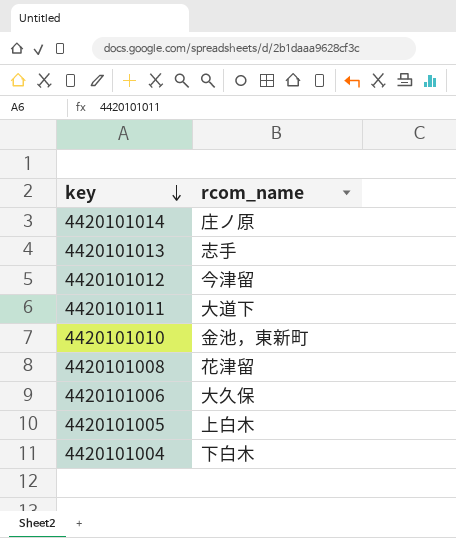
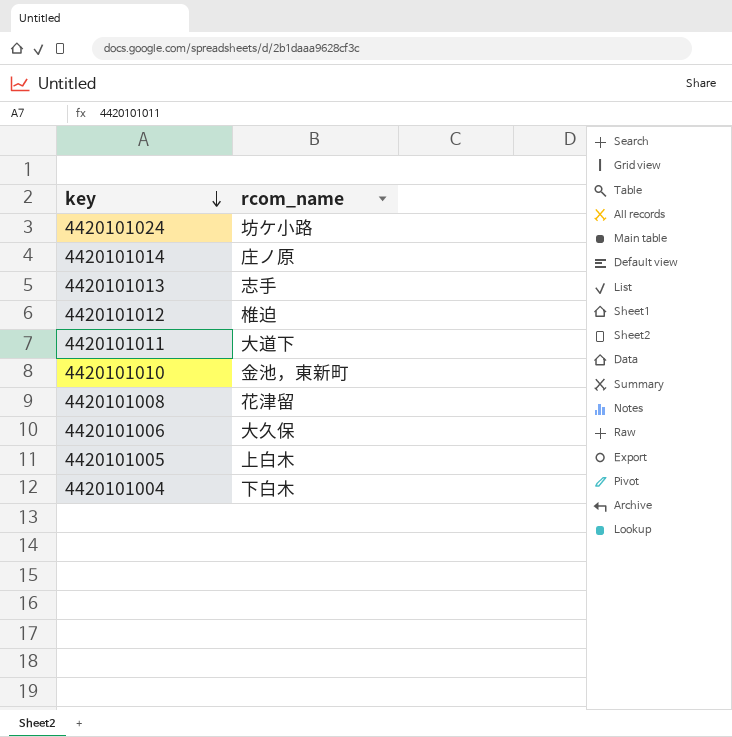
row 4420101024: none -> 坊ケ小路
4420101012 | rcom_name: 今津留 -> 椎迫

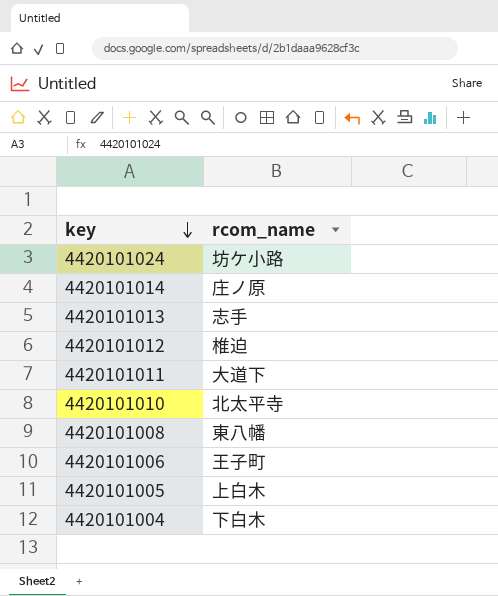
4420101010 | rcom_name: 金池，東新町 -> 北太平寺
4420101008 | rcom_name: 花津留 -> 東八幡
4420101006 | rcom_name: 大久保 -> 王子町

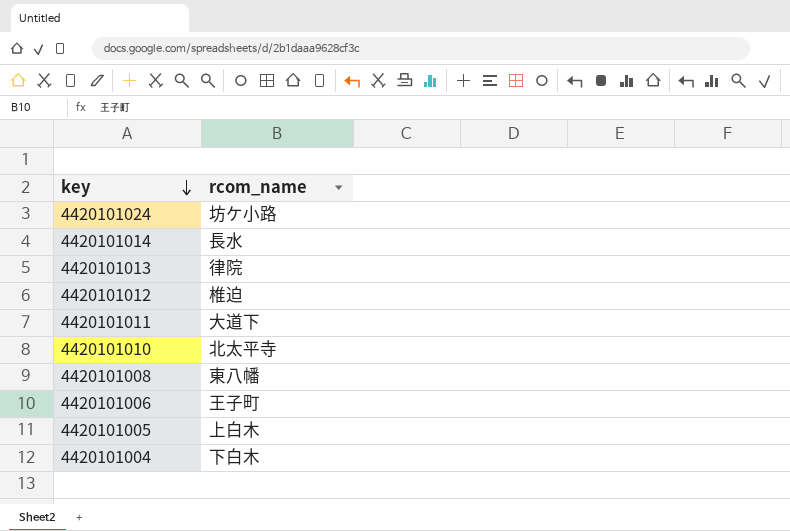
4420101014 | rcom_name: 庄ノ原 -> 長水
4420101013 | rcom_name: 志手 -> 律院

